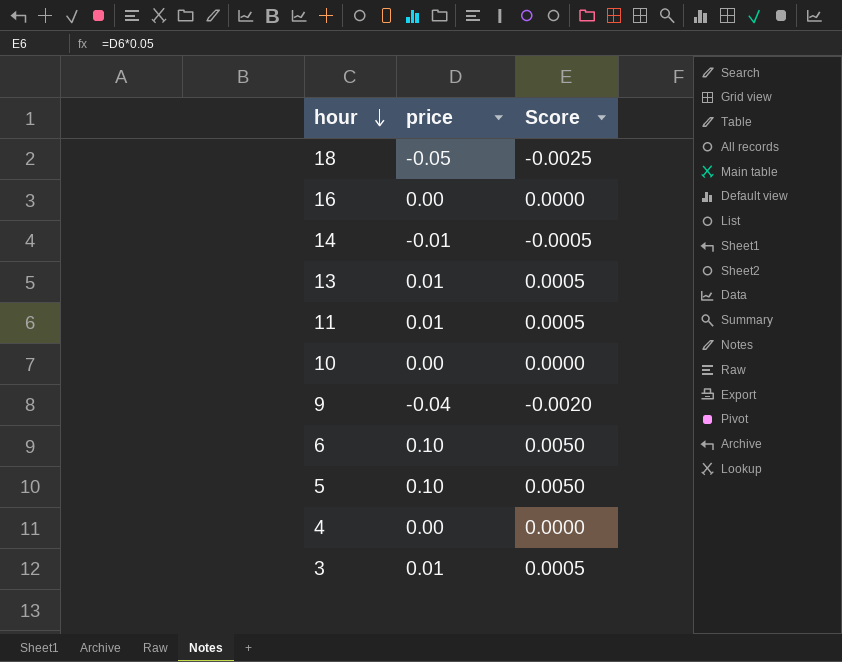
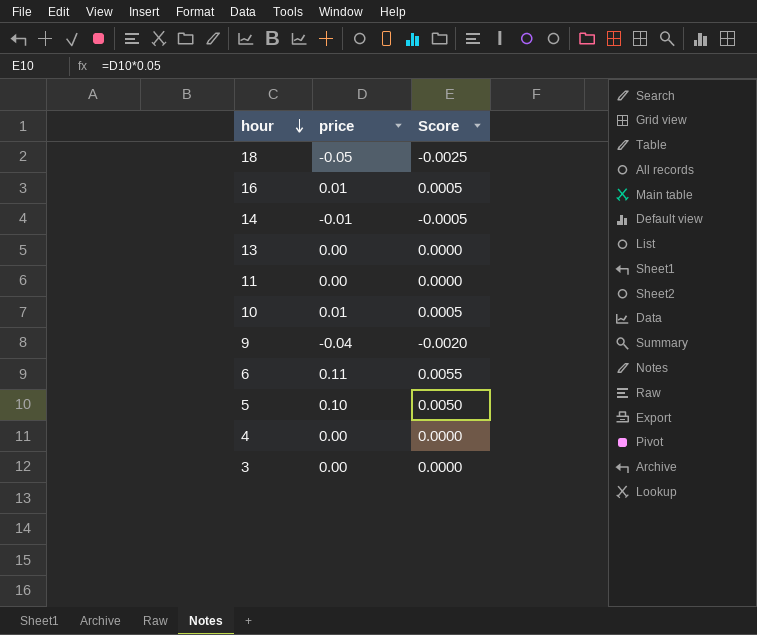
16 | price: 0.00 -> 0.01
16 | Score: 0.0000 -> 0.0005
13 | price: 0.01 -> 0.00
13 | Score: 0.0005 -> 0.0000
11 | price: 0.01 -> 0.00
11 | Score: 0.0005 -> 0.0000
10 | price: 0.00 -> 0.01
10 | Score: 0.0000 -> 0.0005
6 | price: 0.10 -> 0.11
6 | Score: 0.0050 -> 0.0055
3 | price: 0.01 -> 0.00
3 | Score: 0.0005 -> 0.0000

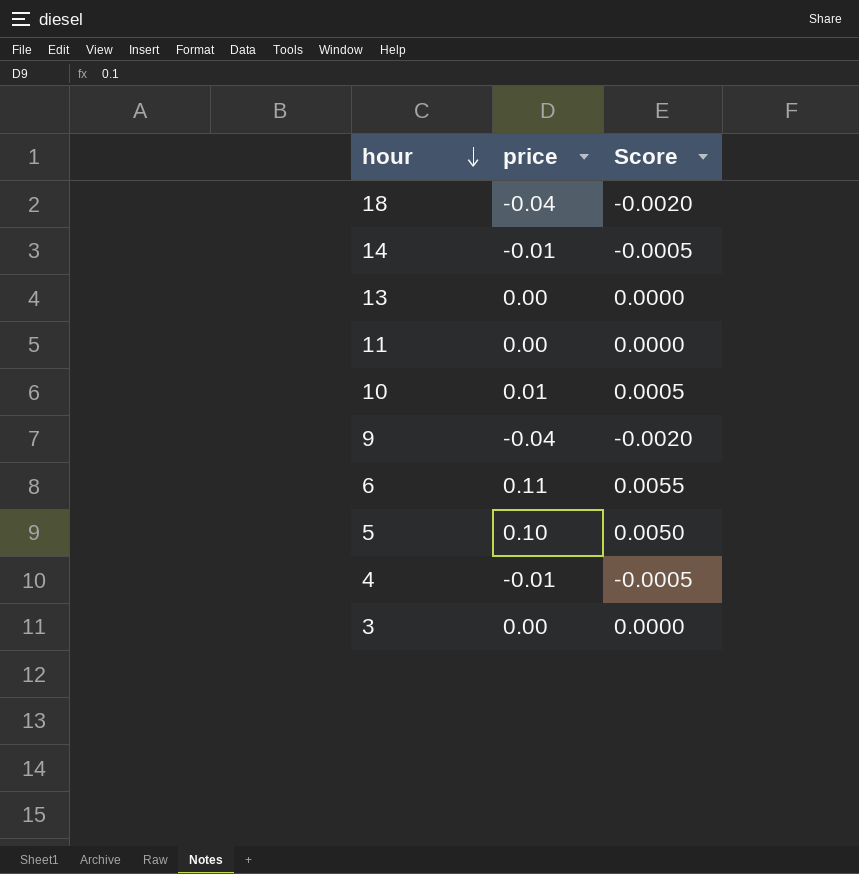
row 16: 0.01 | 0.0005 -> none
18 | price: -0.05 -> -0.04
18 | Score: -0.0025 -> -0.0020
4 | price: 0.00 -> -0.01
4 | Score: 0.0000 -> -0.0005

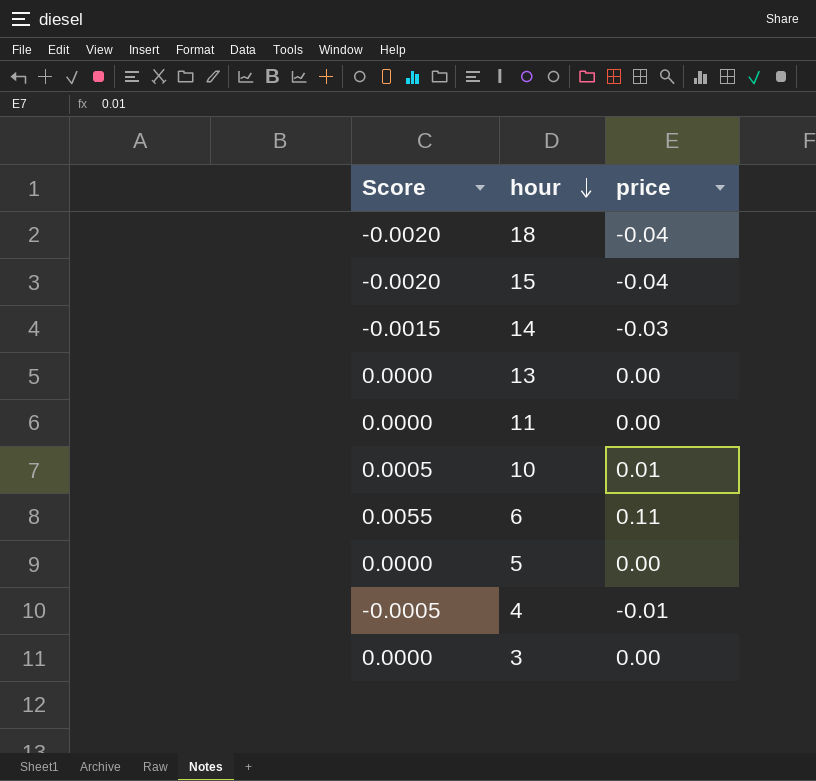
column Score | position: 3 -> 1
row 9: -0.04 | -0.0020 -> none
row 15: none -> -0.0020 | -0.04
14 | Score: -0.0005 -> -0.0015
14 | price: -0.01 -> -0.03
5 | Score: 0.0050 -> 0.0000
5 | price: 0.10 -> 0.00

